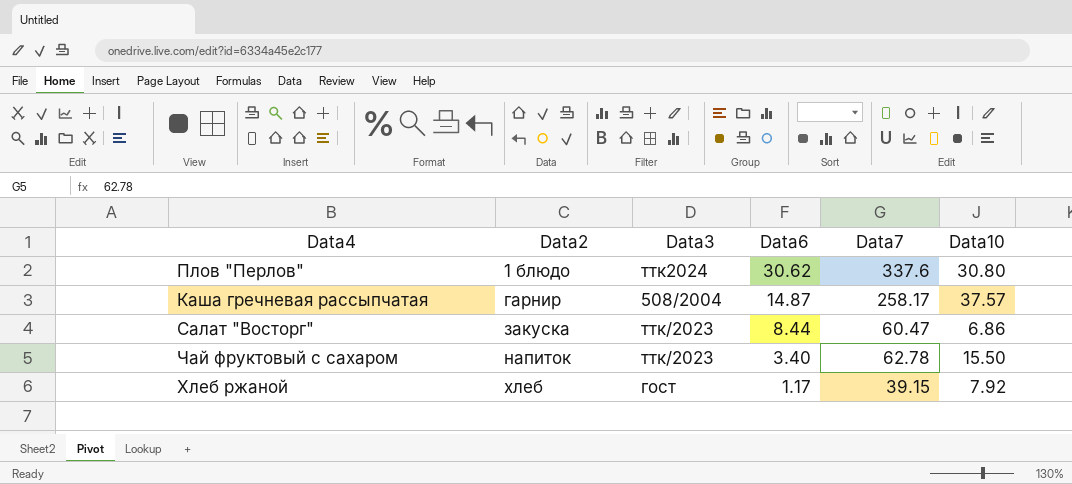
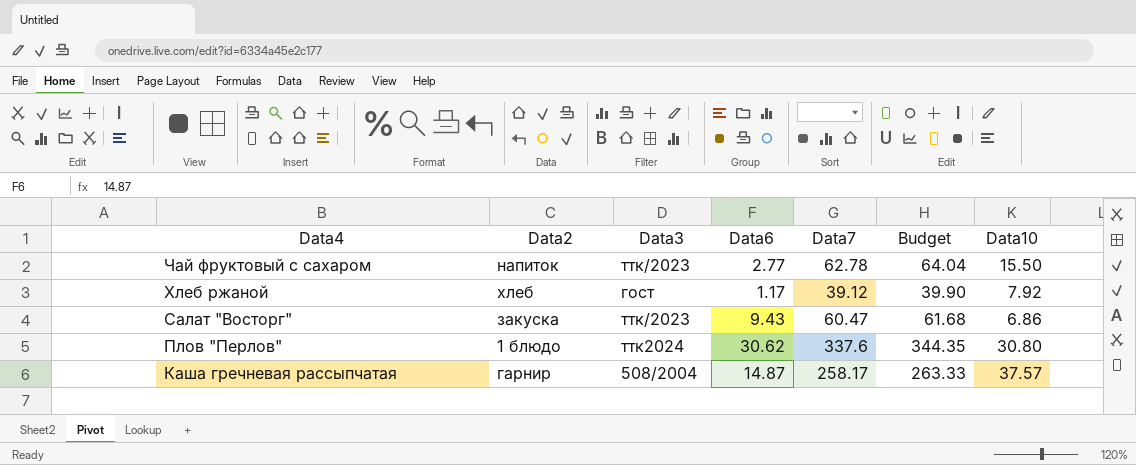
row order: Data2 ascending -> Data4 descending
column Budget | formula: none -> [Data7] * 1.02
Чай фруктовый с сахаром | Data6: 3.40 -> 2.77
Хлеб ржаной | Data7: 39.15 -> 39.12
Салат "Восторг" | Data6: 8.44 -> 9.43

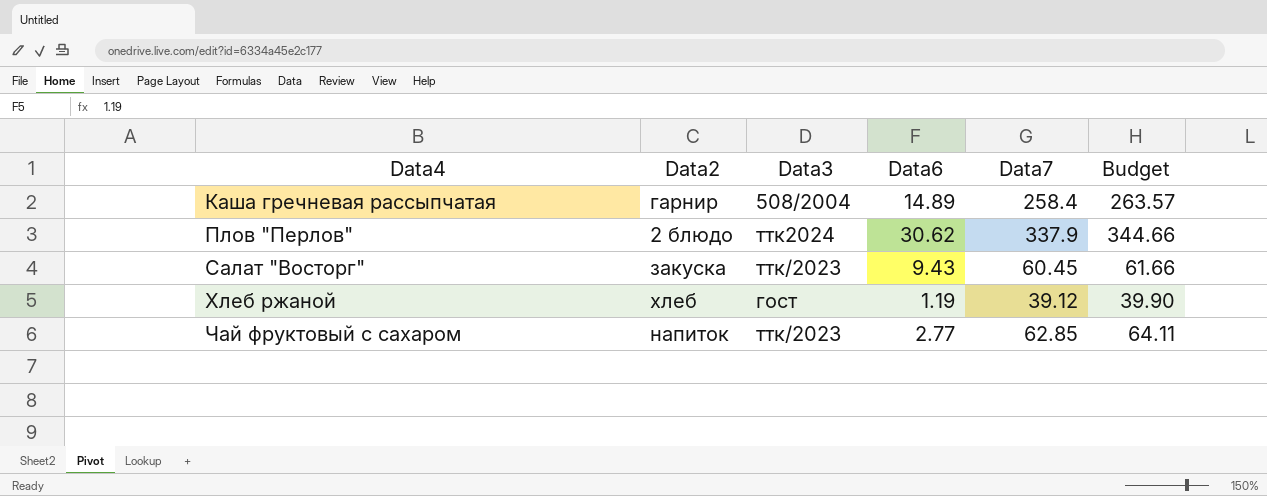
row order: Data4 descending -> Data4 ascending
column Data10 | position: 7 -> none
Каша гречневая рассыпчатая | Data6: 14.87 -> 14.89
Каша гречневая рассыпчатая | Data7: 258.17 -> 258.4
Каша гречневая рассыпчатая | Budget: 263.33 -> 263.57
Плов "Перлов" | Data2: 1 блюдо -> 2 блюдо
Плов "Перлов" | Data7: 337.6 -> 337.9
Плов "Перлов" | Budget: 344.35 -> 344.66
Салат "Восторг" | Data7: 60.47 -> 60.45
Салат "Восторг" | Budget: 61.68 -> 61.66
Хлеб ржаной | Data6: 1.17 -> 1.19
Чай фруктовый с сахаром | Data7: 62.78 -> 62.85
Чай фруктовый с сахаром | Budget: 64.04 -> 64.11

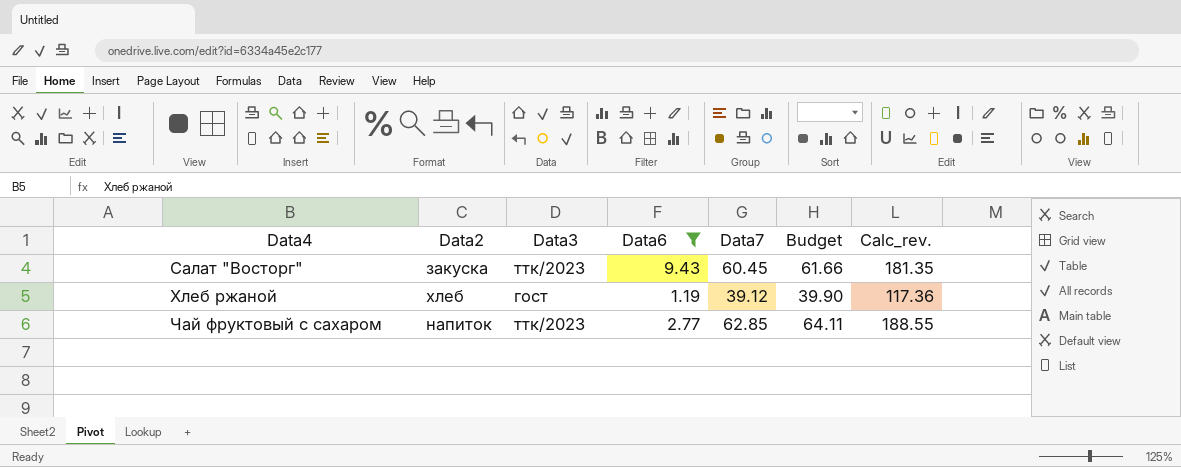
filter: none -> Data6 <= 9.43
column Calc_rev. | formula: none -> [Data7] * 3

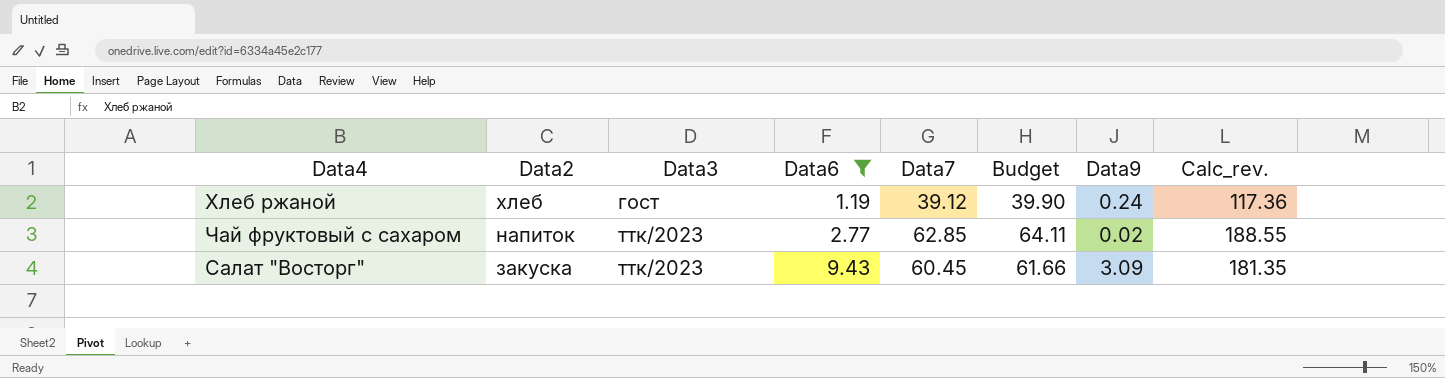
row order: Data4 ascending -> Data2 descending
column Data9 | position: none -> 7

